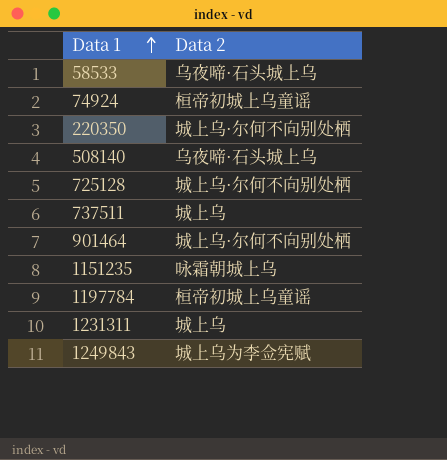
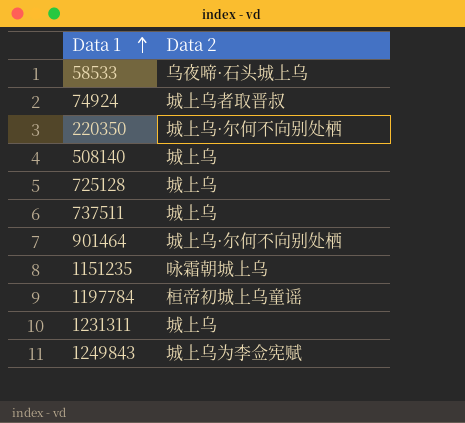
74924 | Data 2: 桓帝初城上乌童谣 -> 城上乌者取晋叔
508140 | Data 2: 乌夜啼·石头城上乌 -> 城上乌
725128 | Data 2: 城上乌·尔何不向别处栖 -> 城上乌

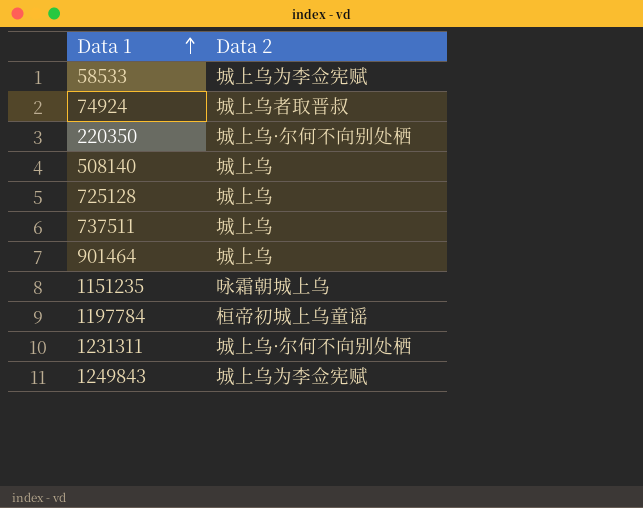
58533 | Data 2: 乌夜啼·石头城上乌 -> 城上乌为李佥宪赋
901464 | Data 2: 城上乌·尔何不向别处栖 -> 城上乌
1231311 | Data 2: 城上乌 -> 城上乌·尔何不向别处栖

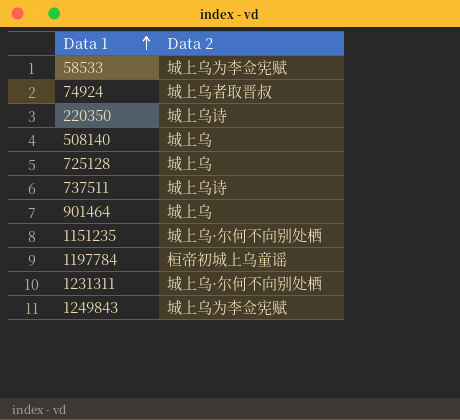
220350 | Data 2: 城上乌·尔何不向别处栖 -> 城上乌诗
737511 | Data 2: 城上乌 -> 城上乌诗
1151235 | Data 2: 咏霜朝城上乌 -> 城上乌·尔何不向别处栖

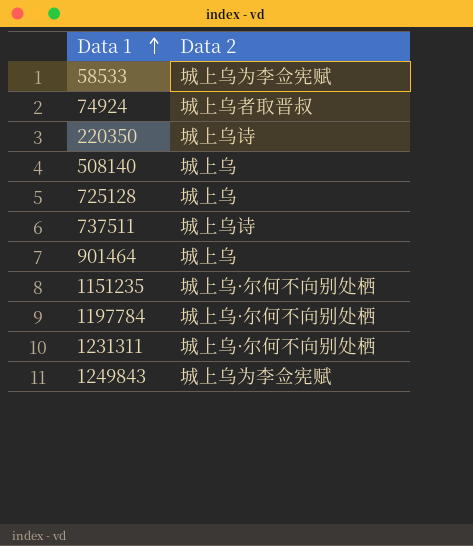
1197784 | Data 2: 桓帝初城上乌童谣 -> 城上乌·尔何不向别处栖

